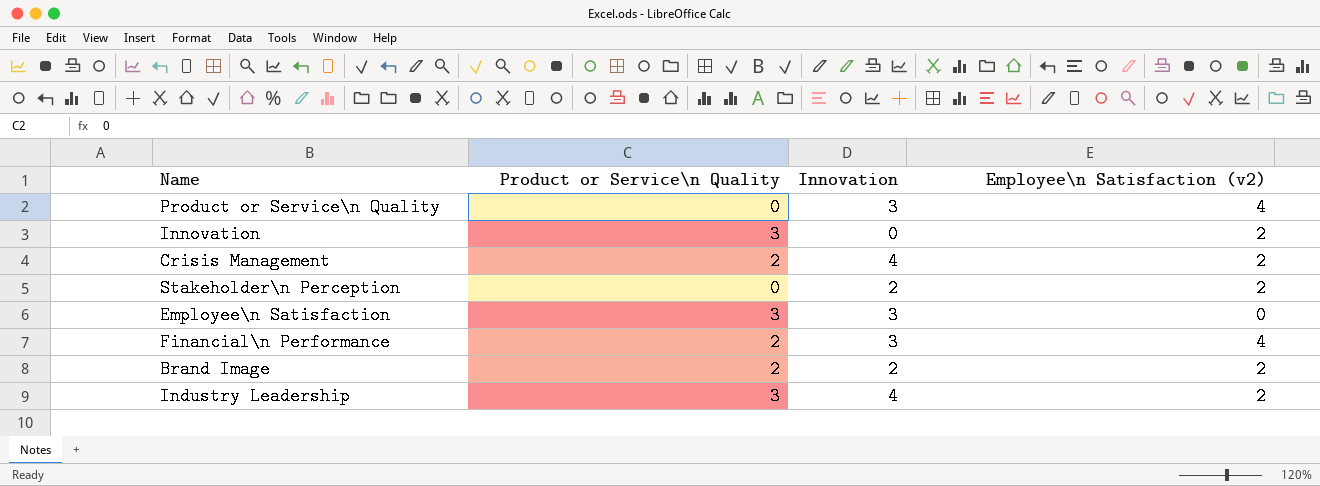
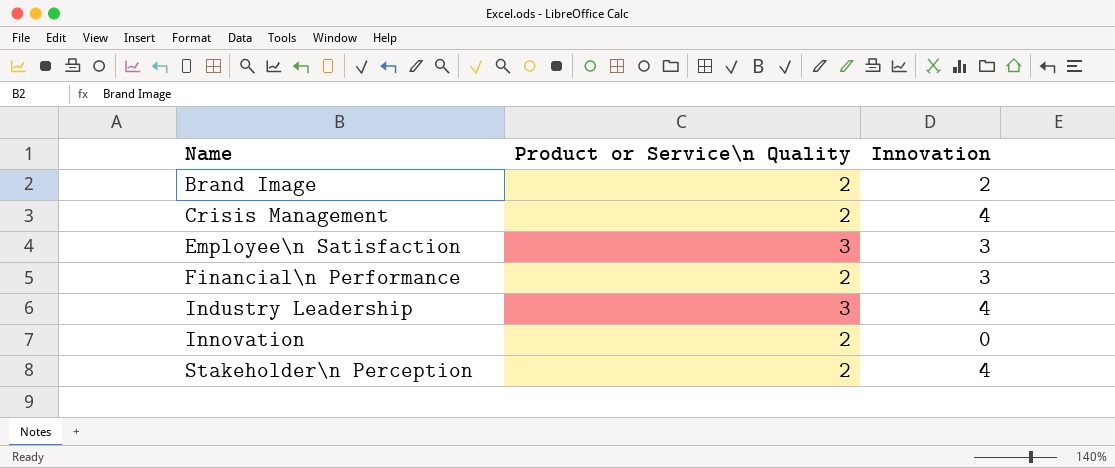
row order: none -> Name ascending
column Employee\n Satisfaction (v2) | position: 4 -> none
row Product or Service\n Quality: 0 | 3 | 4 -> none
Innovation | Product or Service\n Quality: 3 -> 2
Stakeholder\n Perception | Product or Service\n Quality: 0 -> 2
Stakeholder\n Perception | Innovation: 2 -> 4

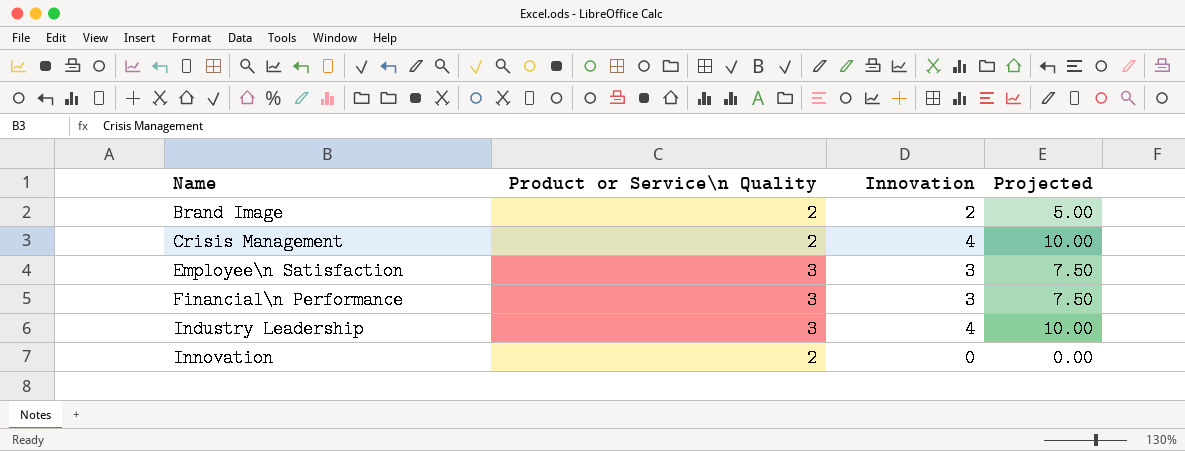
column Projected | formula: none -> [Innovation] * 2.5
row Stakeholder\n Perception: 2 | 4 -> none
Financial\n Performance | Product or Service\n Quality: 2 -> 3

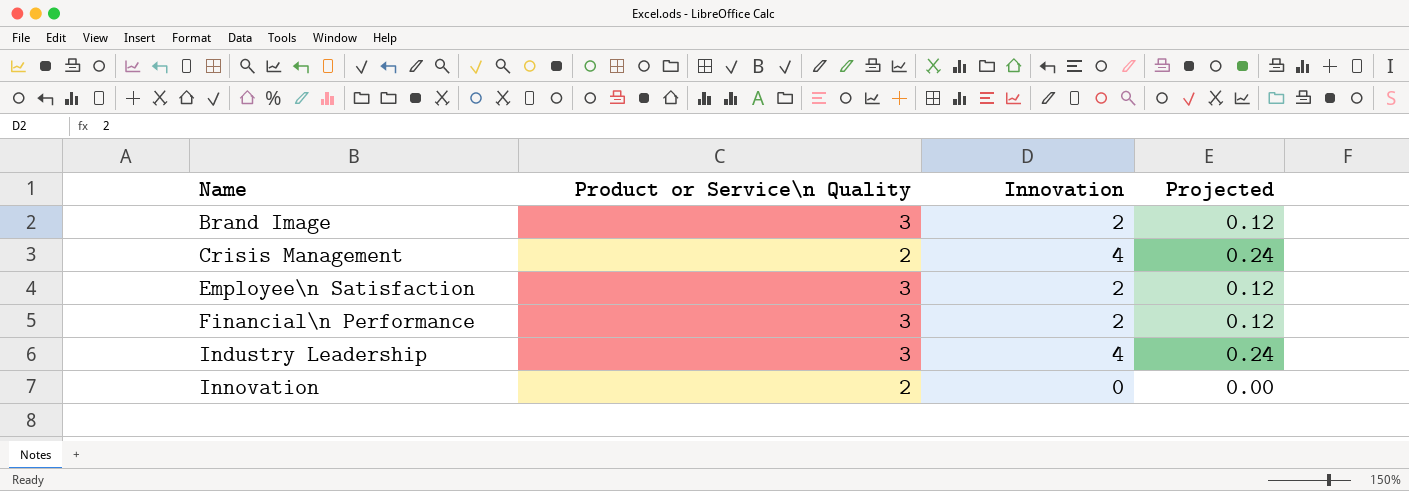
column Projected | formula: [Innovation] * 2.5 -> [Innovation] * 0.06
Brand Image | Product or Service\n Quality: 2 -> 3
Employee\n Satisfaction | Innovation: 3 -> 2
Financial\n Performance | Innovation: 3 -> 2

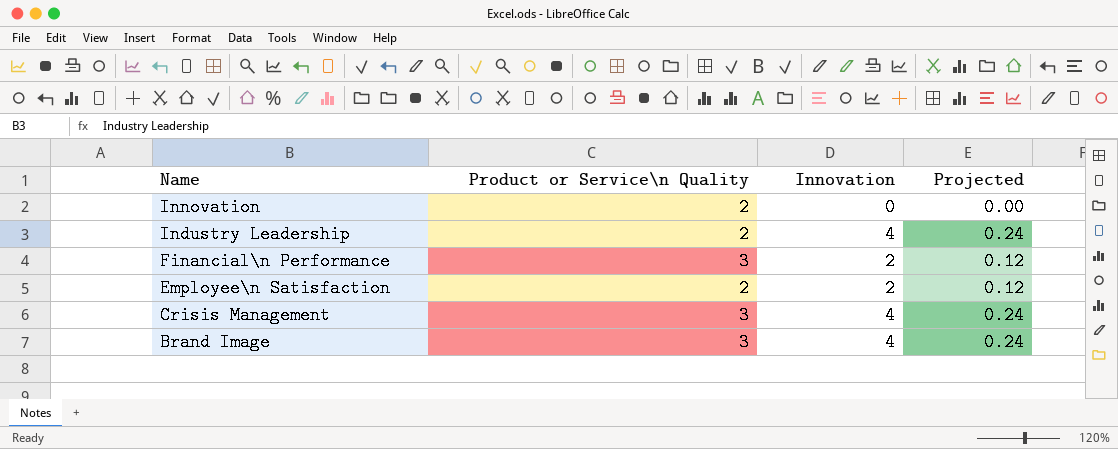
row order: Name ascending -> Name descending
Industry Leadership | Product or Service\n Quality: 3 -> 2
Employee\n Satisfaction | Product or Service\n Quality: 3 -> 2
Crisis Management | Product or Service\n Quality: 2 -> 3
Brand Image | Innovation: 2 -> 4
Brand Image | Projected: 0.12 -> 0.24

